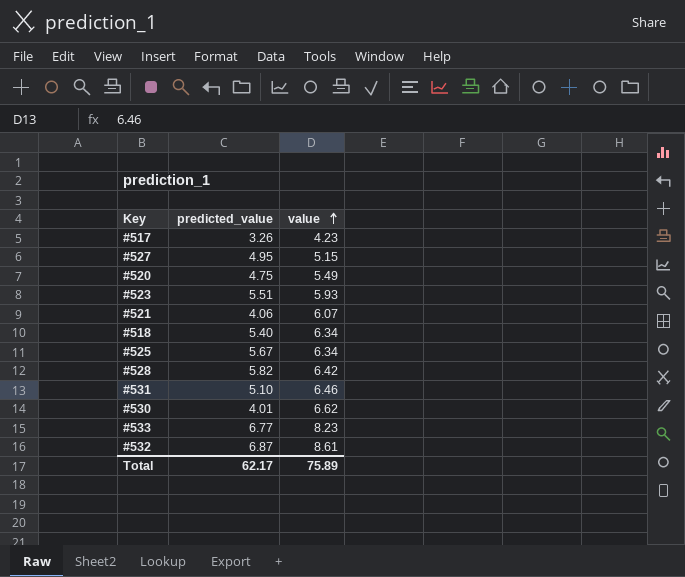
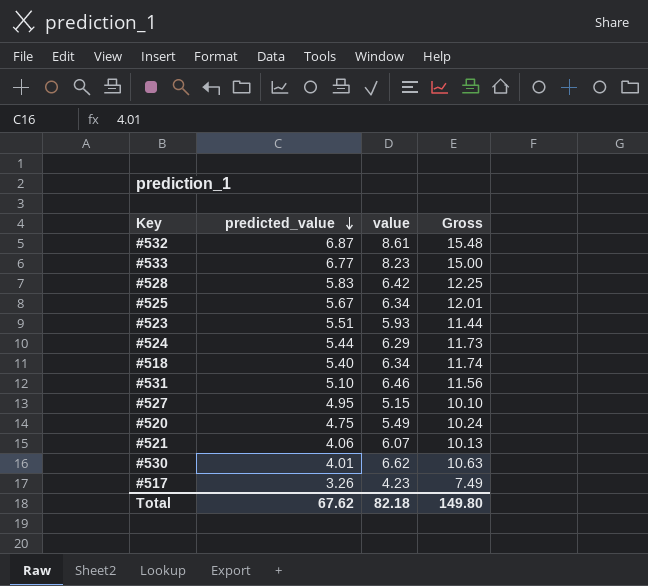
row order: value ascending -> predicted_value descending
column Gross | formula: none -> [predicted_value] + [value]
#528 | predicted_value: 5.82 -> 5.83
row #524: none -> 5.44 | 6.29 | 11.73
Total | predicted_value: 62.17 -> 67.62
Total | value: 75.89 -> 82.18

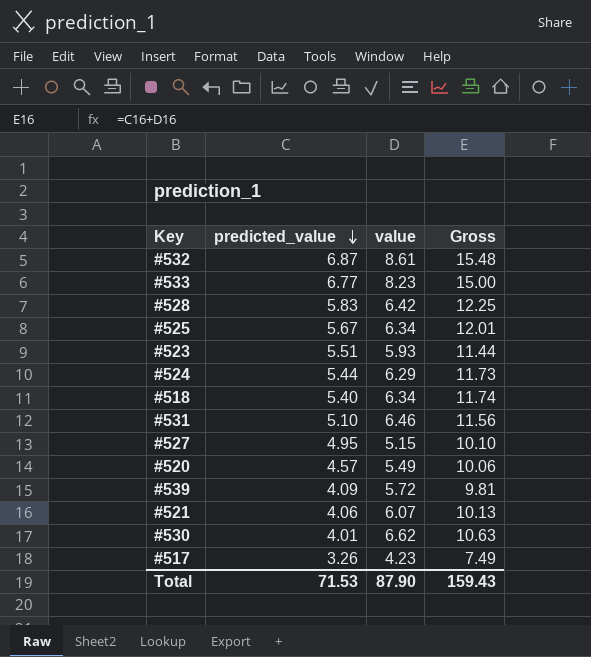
#520 | predicted_value: 4.75 -> 4.57
#520 | Gross: 10.24 -> 10.06
row #539: none -> 4.09 | 5.72 | 9.81
Total | predicted_value: 67.62 -> 71.53
Total | value: 82.18 -> 87.90
Total | Gross: 149.80 -> 159.43

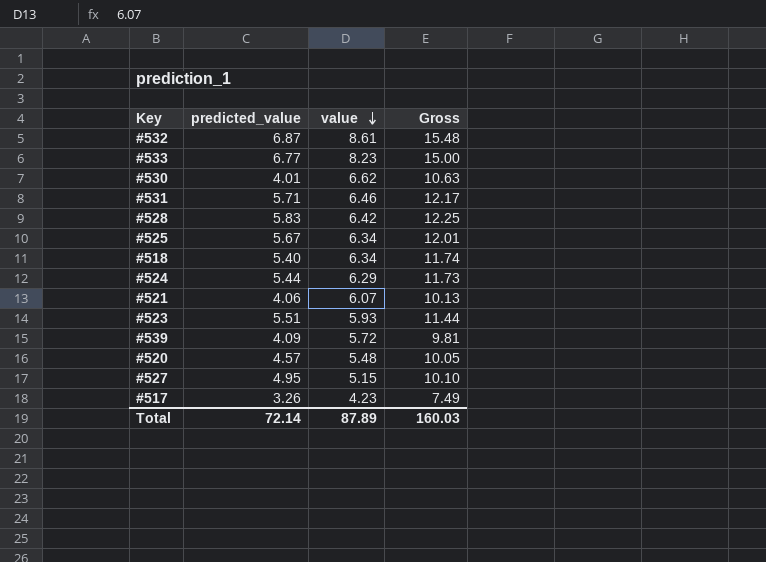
row order: predicted_value descending -> value descending
#531 | predicted_value: 5.10 -> 5.71
#531 | Gross: 11.56 -> 12.17
#520 | value: 5.49 -> 5.48
#520 | Gross: 10.06 -> 10.05
Total | predicted_value: 71.53 -> 72.14
Total | value: 87.90 -> 87.89
Total | Gross: 159.43 -> 160.03

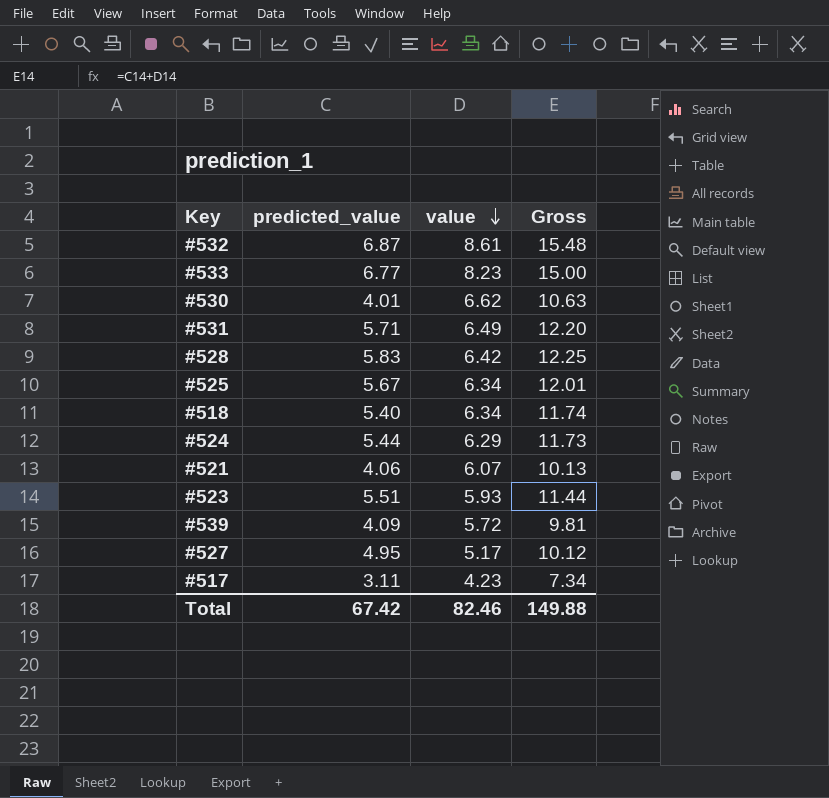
row #520: 4.57 | 5.48 | 10.05 -> none
#531 | value: 6.46 -> 6.49
#531 | Gross: 12.17 -> 12.20
#527 | value: 5.15 -> 5.17
#527 | Gross: 10.10 -> 10.12
#517 | predicted_value: 3.26 -> 3.11
#517 | Gross: 7.49 -> 7.34
Total | predicted_value: 72.14 -> 67.42
Total | value: 87.89 -> 82.46
Total | Gross: 160.03 -> 149.88

